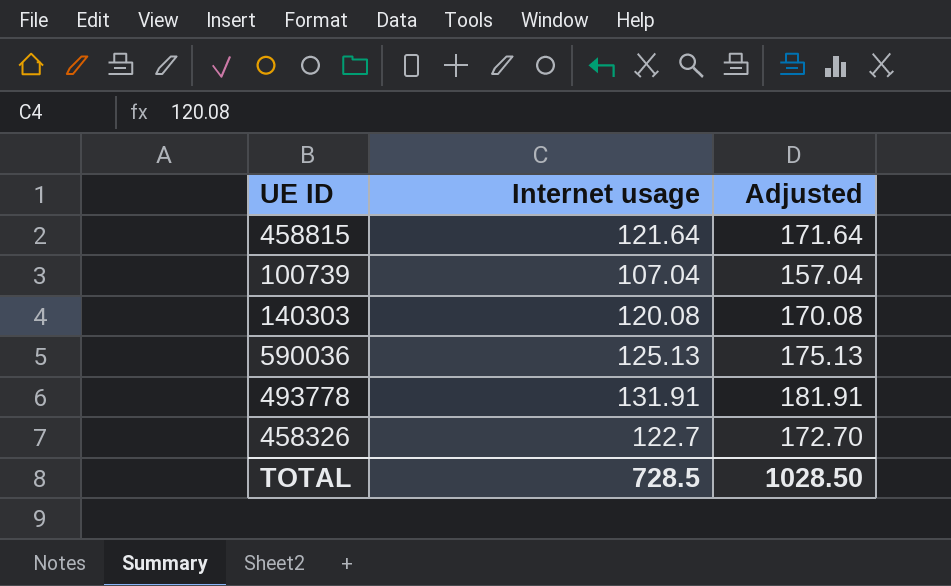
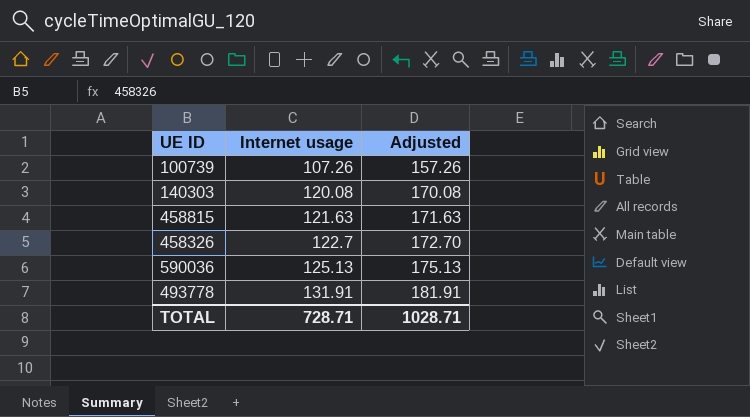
row order: none -> Internet usage ascending
100739 | Internet usage: 107.04 -> 107.26
100739 | Adjusted: 157.04 -> 157.26
458815 | Internet usage: 121.64 -> 121.63
458815 | Adjusted: 171.64 -> 171.63
TOTAL | Internet usage: 728.5 -> 728.71
TOTAL | Adjusted: 1028.50 -> 1028.71

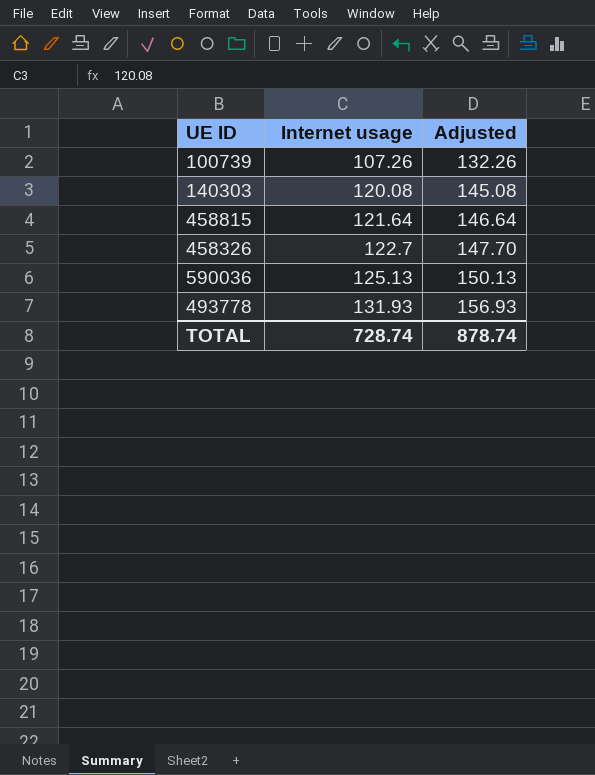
column Adjusted | formula: [Internet usage] + 50 -> [Internet usage] + 25
458815 | Internet usage: 121.63 -> 121.64
493778 | Internet usage: 131.91 -> 131.93
TOTAL | Internet usage: 728.71 -> 728.74
TOTAL | Adjusted: 1028.71 -> 878.74

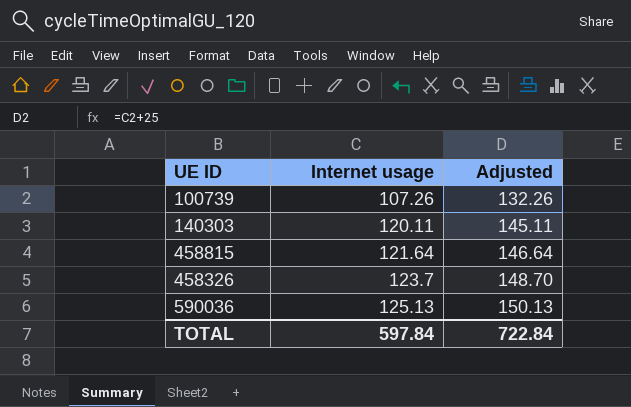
row 493778: 131.93 | 156.93 -> none
140303 | Internet usage: 120.08 -> 120.11
140303 | Adjusted: 145.08 -> 145.11
458326 | Internet usage: 122.7 -> 123.7
458326 | Adjusted: 147.70 -> 148.70
TOTAL | Internet usage: 728.74 -> 597.84
TOTAL | Adjusted: 878.74 -> 722.84

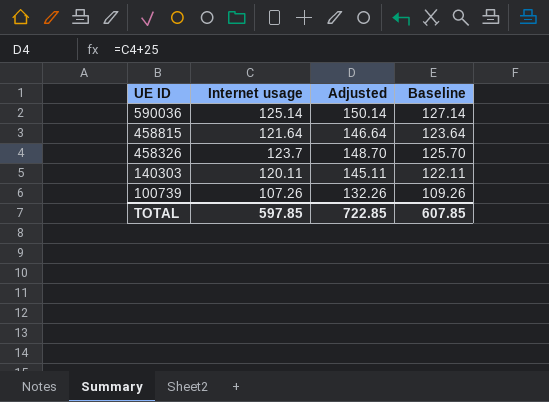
row order: Internet usage ascending -> UE ID descending
column Baseline | formula: none -> [Internet usage] + 2
590036 | Internet usage: 125.13 -> 125.14
590036 | Adjusted: 150.13 -> 150.14
TOTAL | Internet usage: 597.84 -> 597.85
TOTAL | Adjusted: 722.84 -> 722.85

